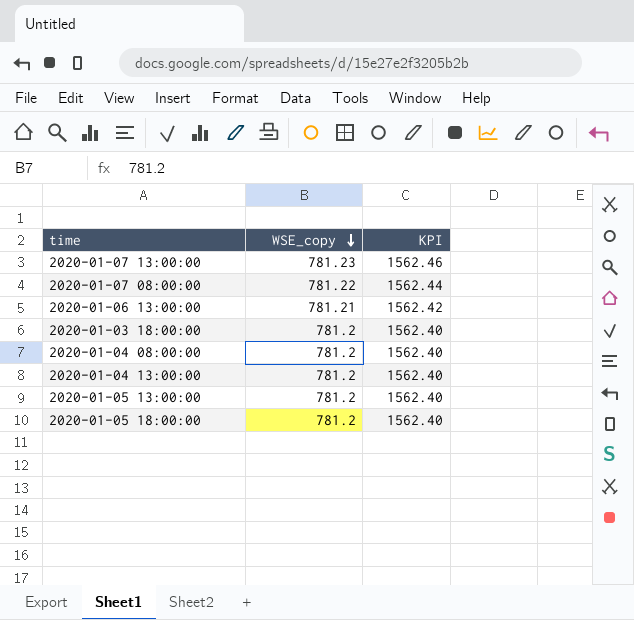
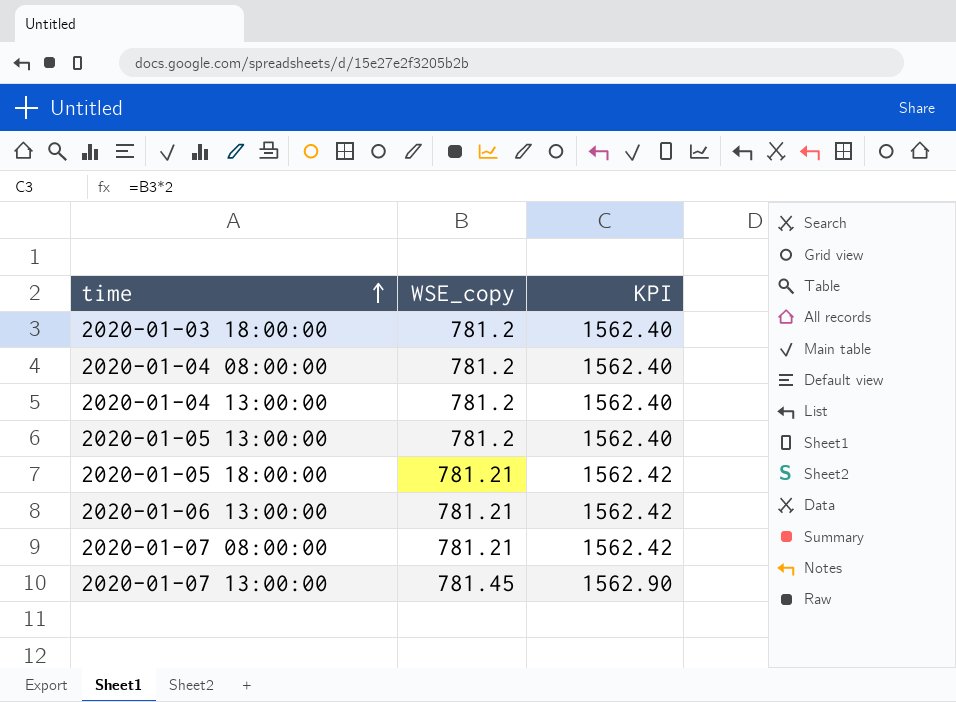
row order: WSE_copy descending -> time ascending
2020-01-05 18:00:00 | WSE_copy: 781.2 -> 781.21
2020-01-05 18:00:00 | KPI: 1562.40 -> 1562.42
2020-01-07 08:00:00 | WSE_copy: 781.22 -> 781.21
2020-01-07 08:00:00 | KPI: 1562.44 -> 1562.42
2020-01-07 13:00:00 | WSE_copy: 781.23 -> 781.45
2020-01-07 13:00:00 | KPI: 1562.46 -> 1562.90

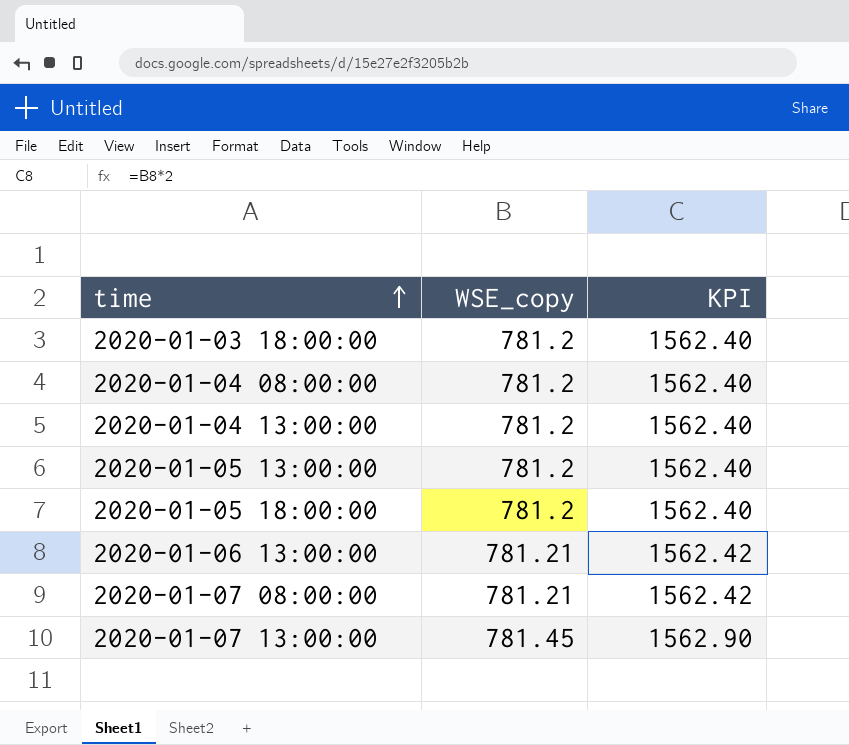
2020-01-05 18:00:00 | WSE_copy: 781.21 -> 781.2
2020-01-05 18:00:00 | KPI: 1562.42 -> 1562.40

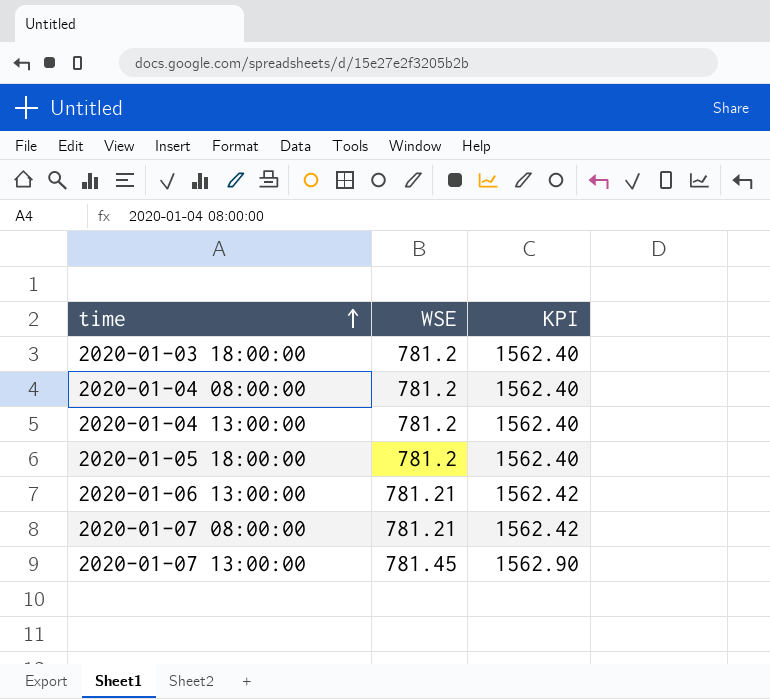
column name: WSE_copy -> WSE
row 2020-01-05 13:00:00: 781.2 | 1562.40 -> none

